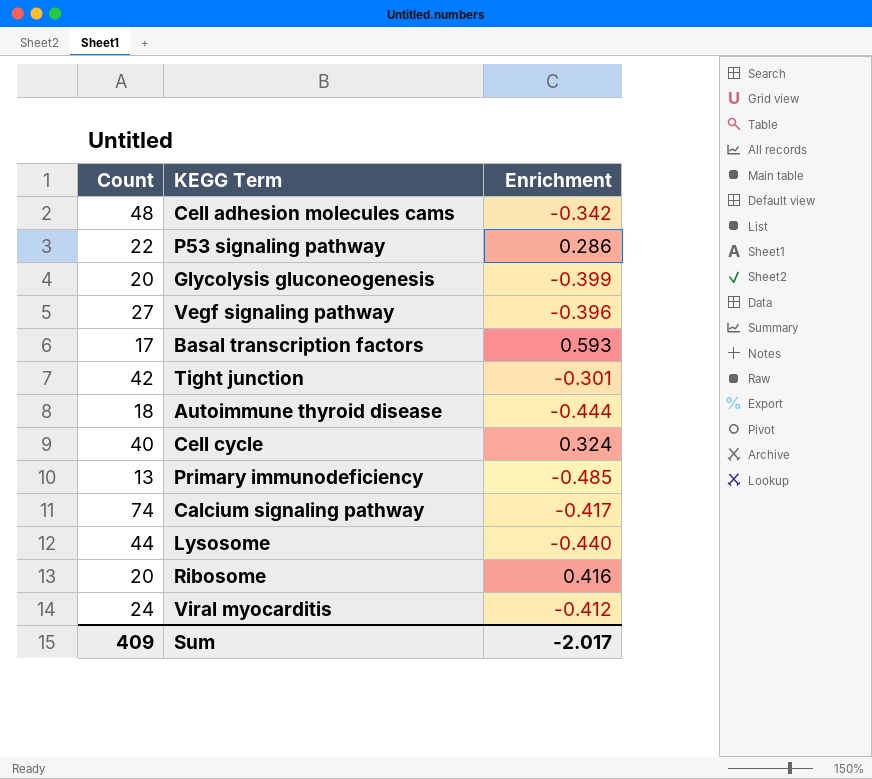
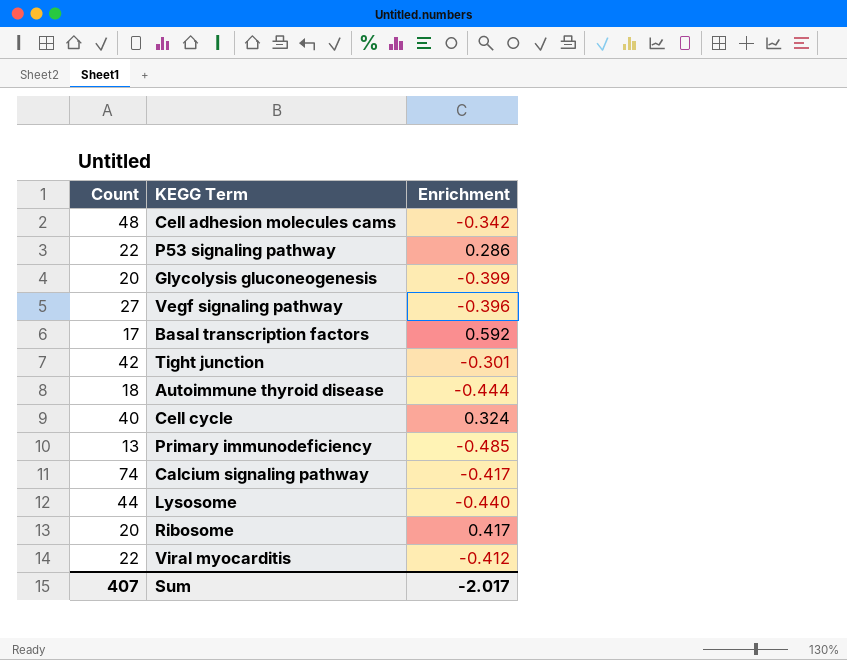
Basal transcription factors | Enrichment: 0.593 -> 0.592
Ribosome | Enrichment: 0.416 -> 0.417
Viral myocarditis | Count: 24 -> 22
Sum | Count: 409 -> 407

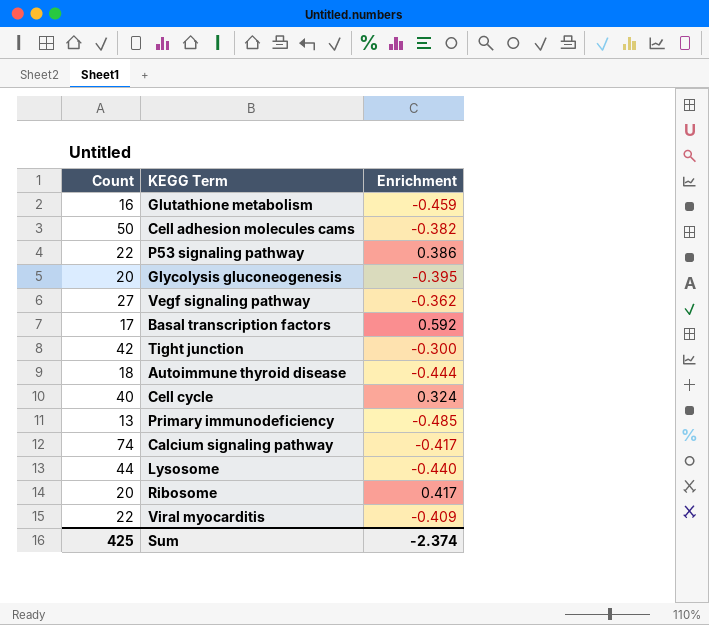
row Glutathione metabolism: none -> 16 | -0.459
Cell adhesion molecules cams | Count: 48 -> 50
Cell adhesion molecules cams | Enrichment: -0.342 -> -0.382
P53 signaling pathway | Enrichment: 0.286 -> 0.386
Glycolysis gluconeogenesis | Enrichment: -0.399 -> -0.395
Vegf signaling pathway | Enrichment: -0.396 -> -0.362
Tight junction | Enrichment: -0.301 -> -0.300
Viral myocarditis | Enrichment: -0.412 -> -0.409
Sum | Count: 407 -> 425
Sum | Enrichment: -2.017 -> -2.374

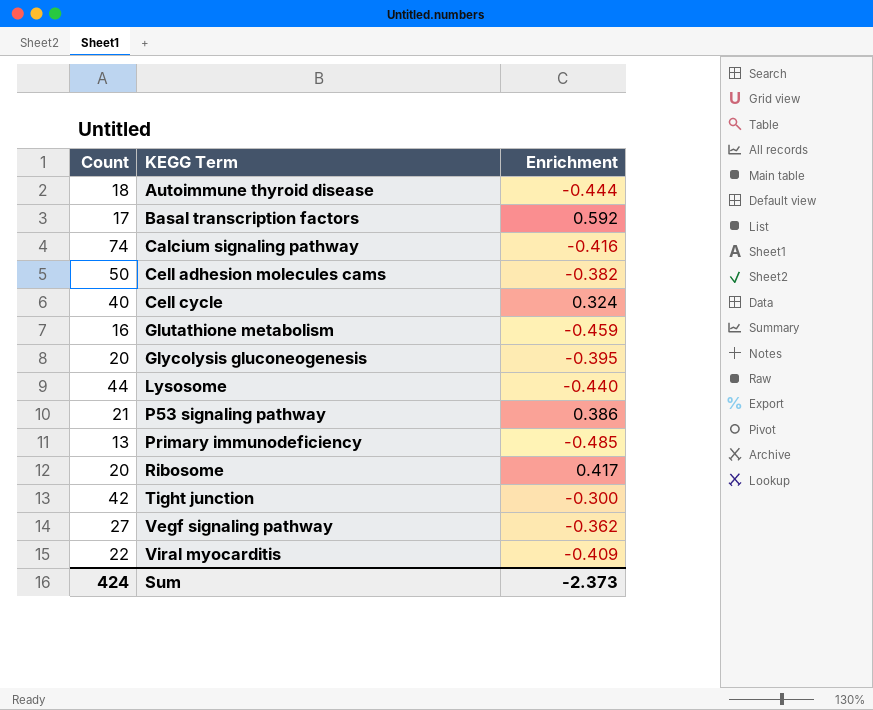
row order: none -> KEGG Term ascending
Calcium signaling pathway | Enrichment: -0.417 -> -0.416
P53 signaling pathway | Count: 22 -> 21
Sum | Count: 425 -> 424
Sum | Enrichment: -2.374 -> -2.373

